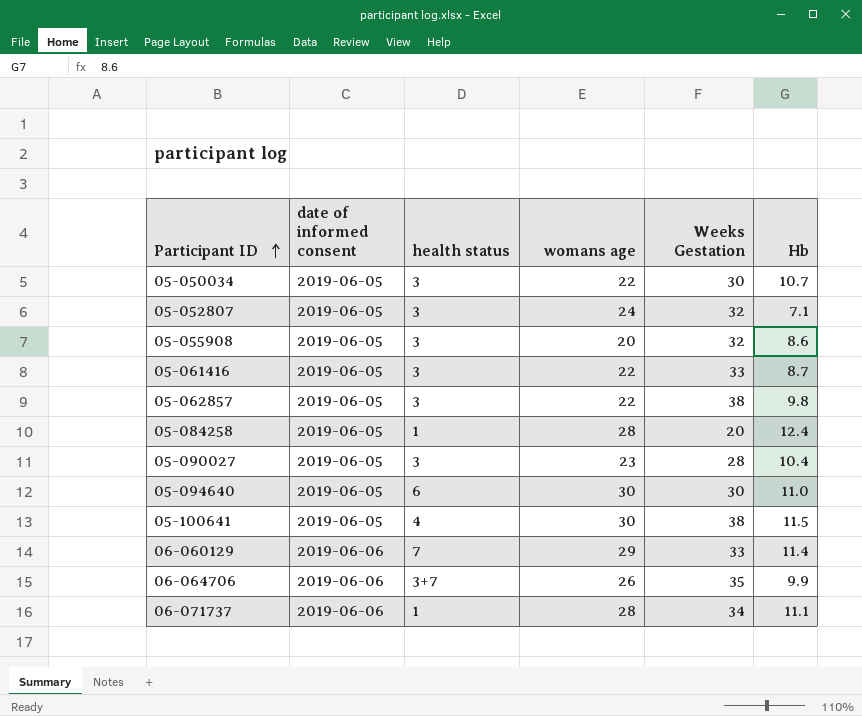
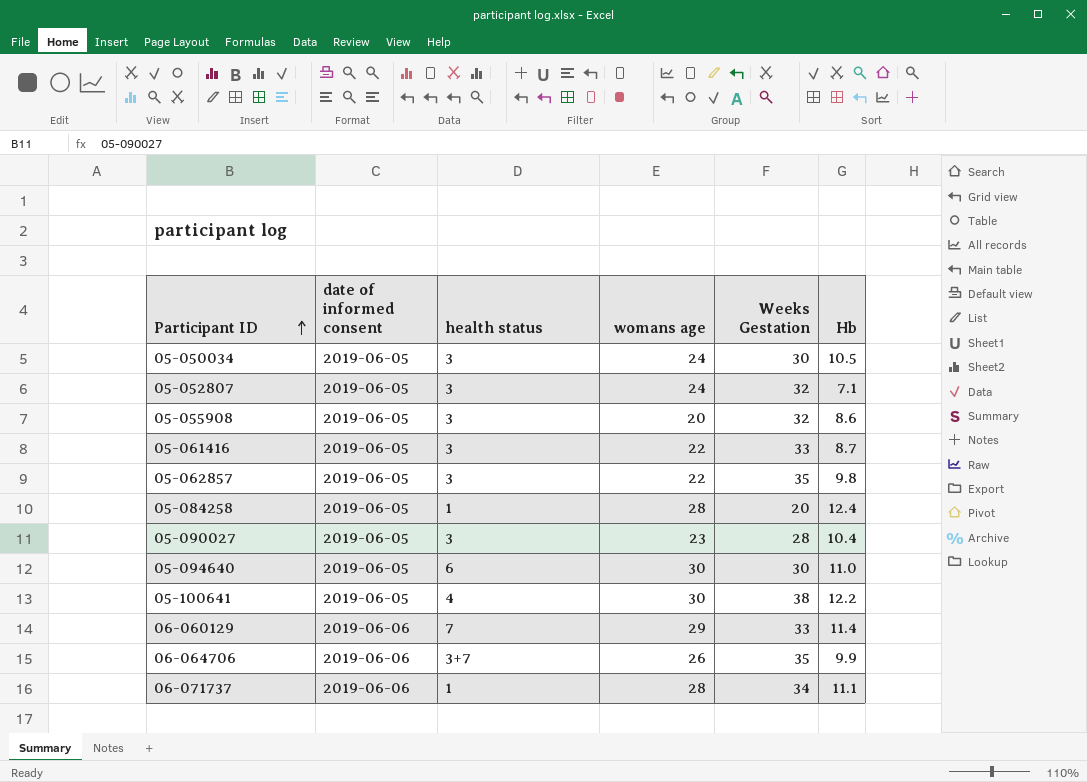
05-050034 | womans age: 22 -> 24
05-050034 | Hb: 10.7 -> 10.5
05-062857 | Weeks Gestation: 38 -> 35
05-100641 | Hb: 11.5 -> 12.2

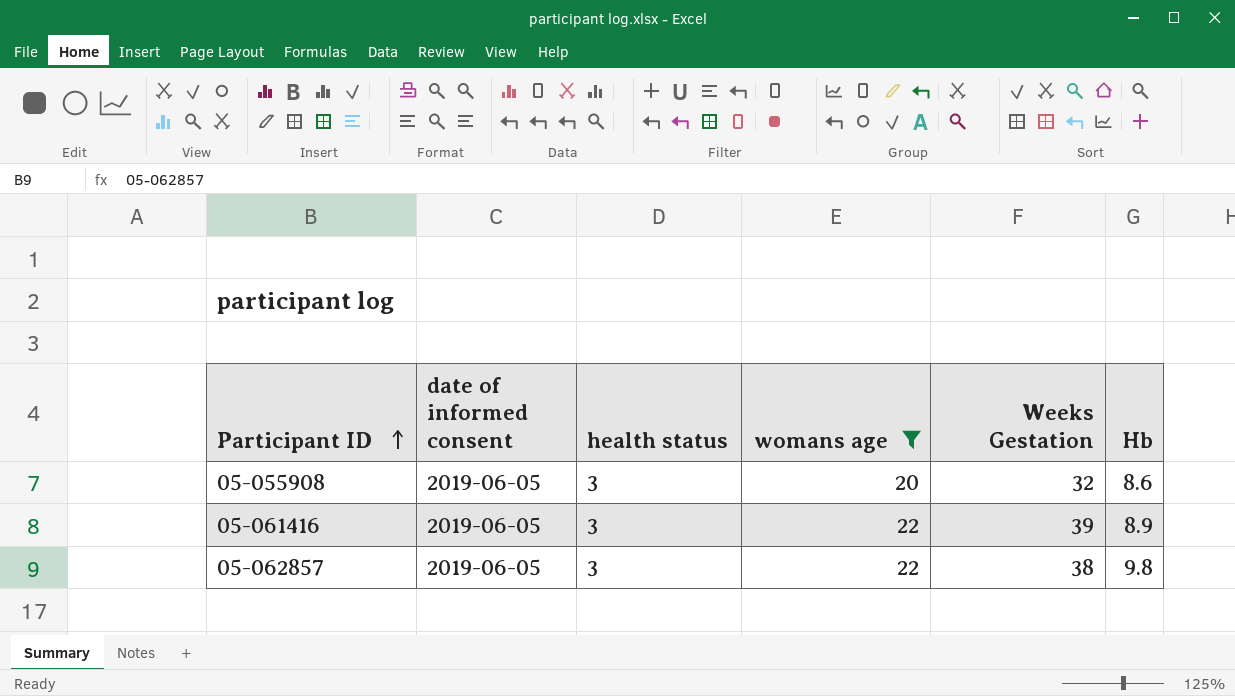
filter: none -> womans age <= 22
05-061416 | Weeks Gestation: 33 -> 39
05-061416 | Hb: 8.7 -> 8.9
05-062857 | Weeks Gestation: 35 -> 38

